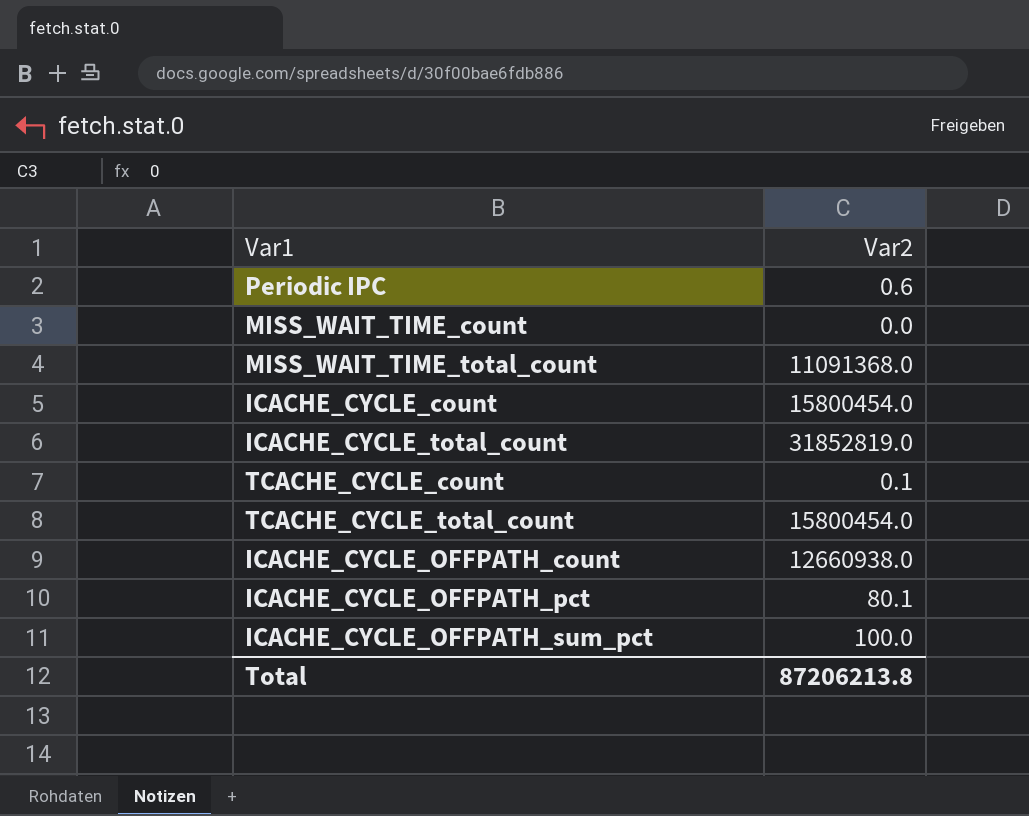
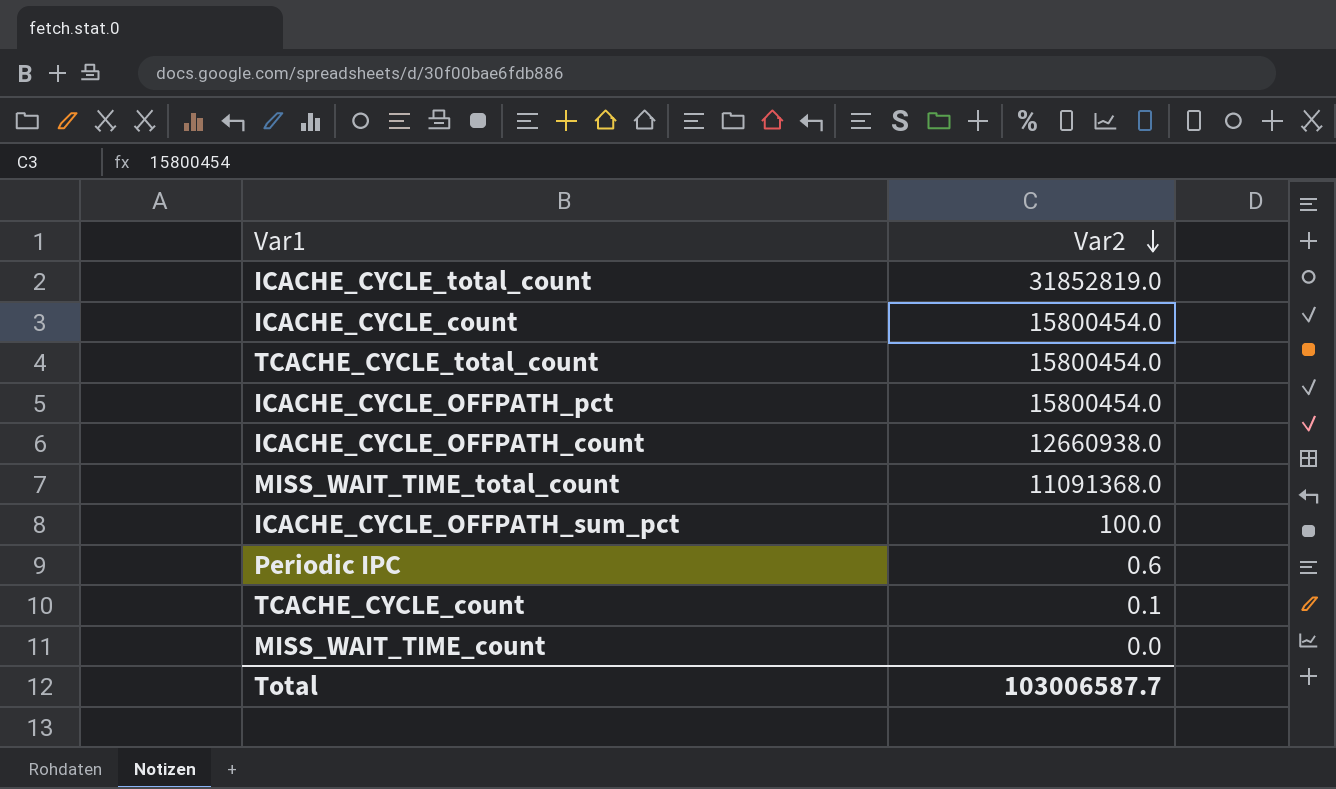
row order: none -> Var2 descending
ICACHE_CYCLE_OFFPATH_pct | Var2: 80.1 -> 15800454.0
Total | Var2: 87206213.8 -> 103006587.7

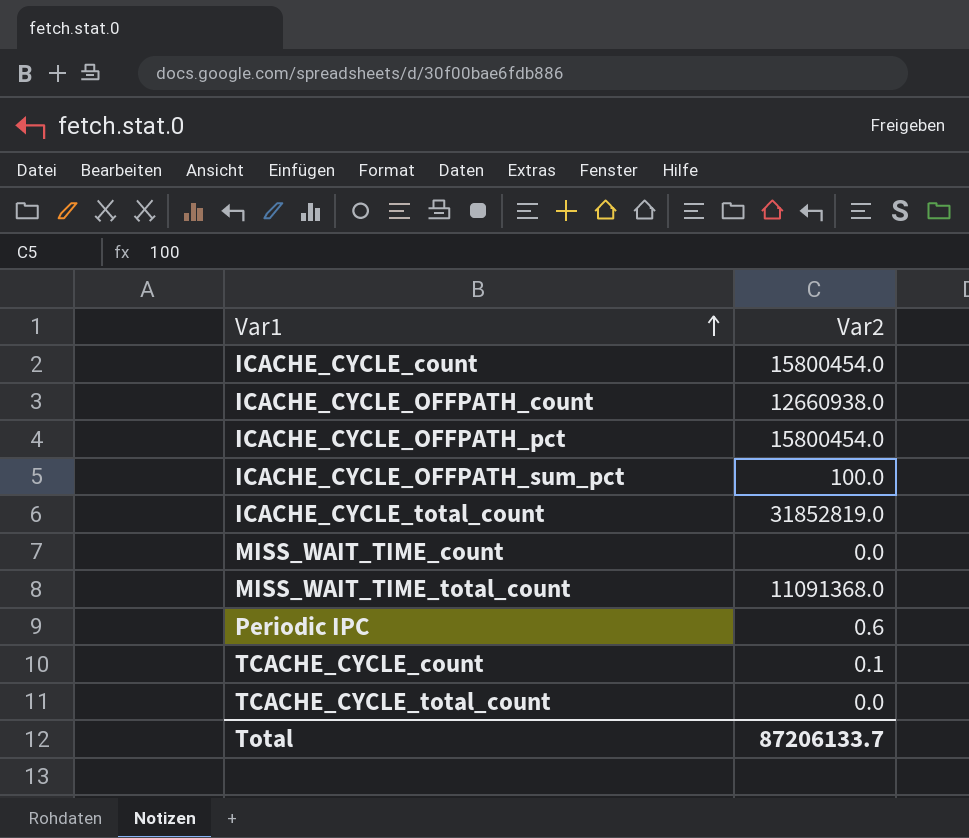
row order: Var2 descending -> Var1 ascending
TCACHE_CYCLE_total_count | Var2: 15800454.0 -> 0.0
Total | Var2: 103006587.7 -> 87206133.7

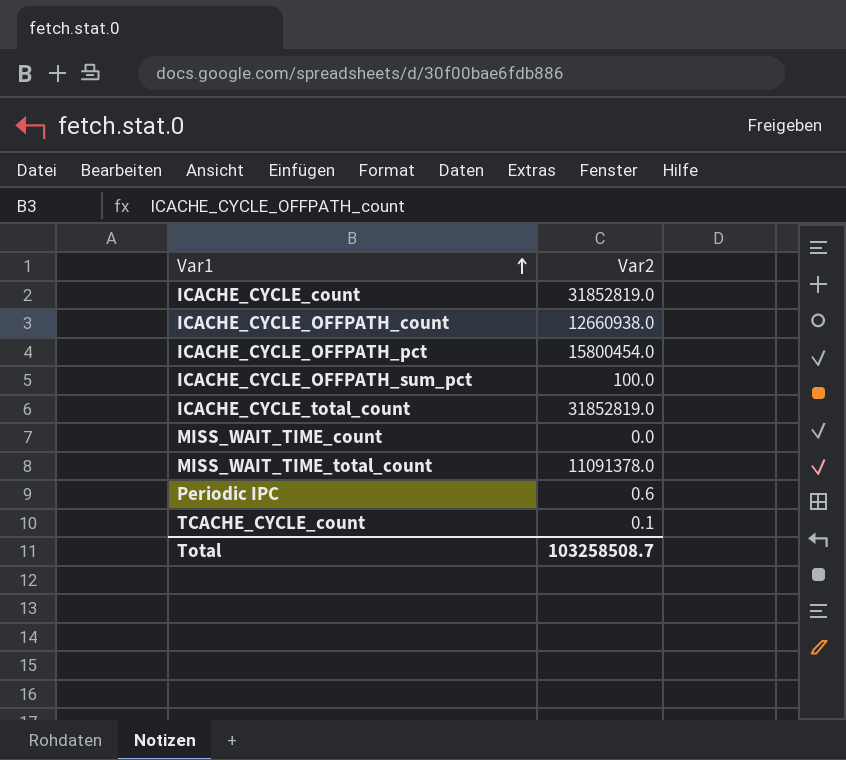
row TCACHE_CYCLE_total_count: 0.0 -> none
ICACHE_CYCLE_count | Var2: 15800454.0 -> 31852819.0
MISS_WAIT_TIME_total_count | Var2: 11091368.0 -> 11091378.0
Total | Var2: 87206133.7 -> 103258508.7

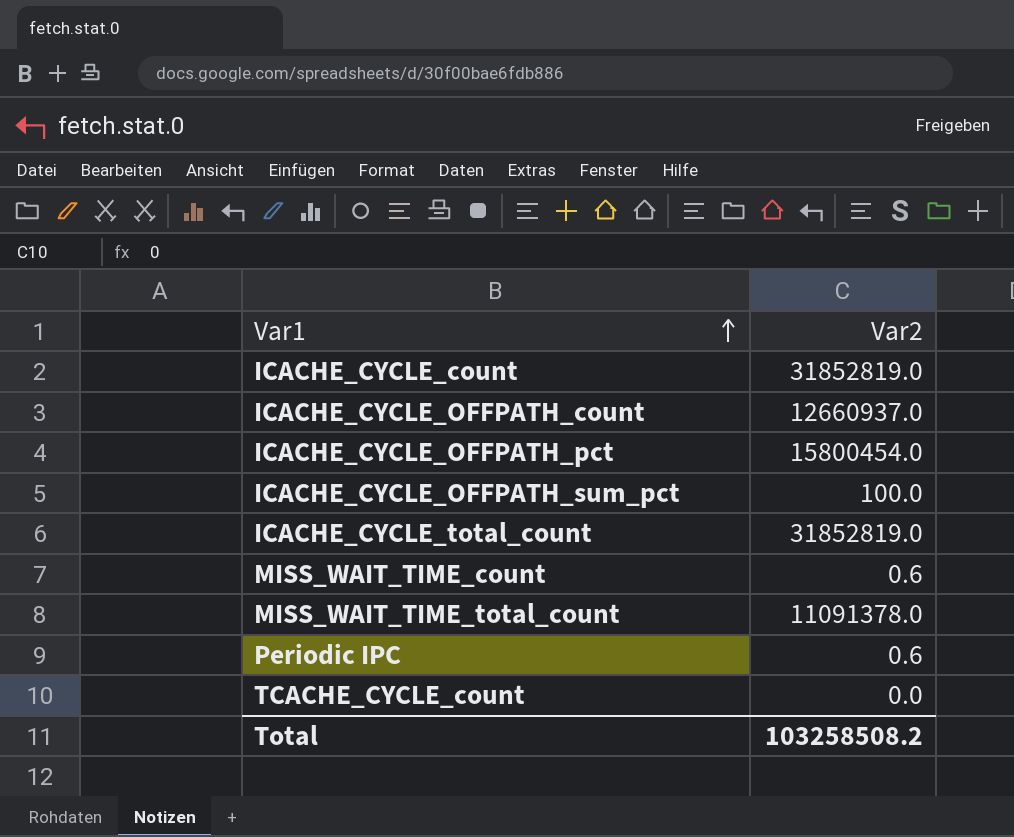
ICACHE_CYCLE_OFFPATH_count | Var2: 12660938.0 -> 12660937.0
MISS_WAIT_TIME_count | Var2: 0.0 -> 0.6
TCACHE_CYCLE_count | Var2: 0.1 -> 0.0
Total | Var2: 103258508.7 -> 103258508.2

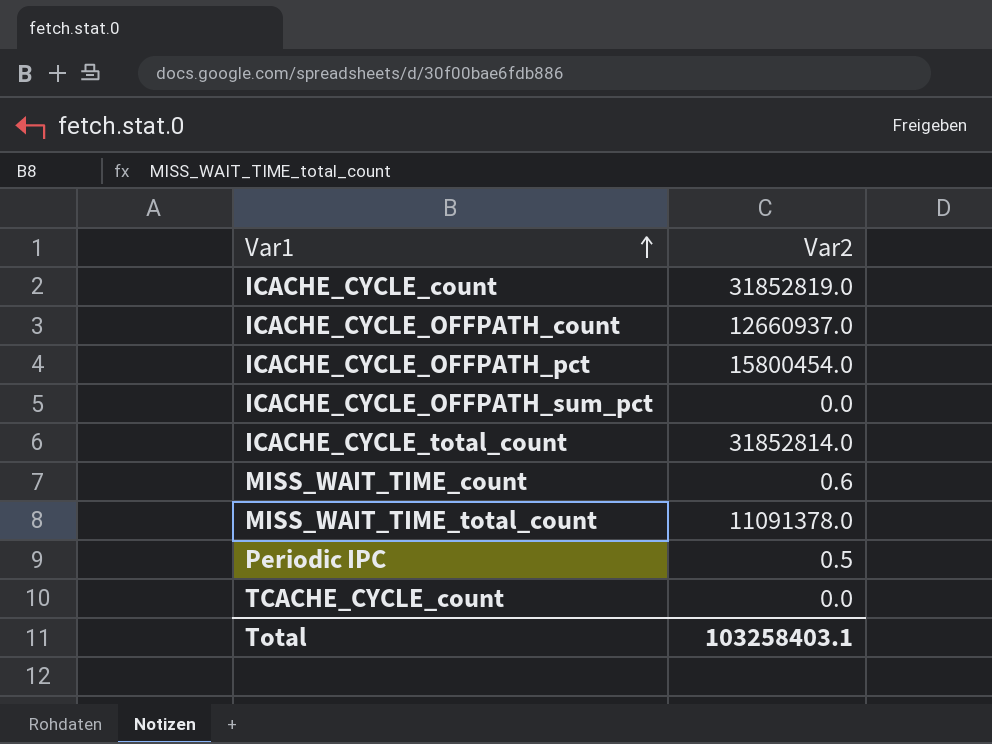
ICACHE_CYCLE_OFFPATH_sum_pct | Var2: 100.0 -> 0.0
ICACHE_CYCLE_total_count | Var2: 31852819.0 -> 31852814.0
Periodic IPC | Var2: 0.6 -> 0.5
Total | Var2: 103258508.2 -> 103258403.1

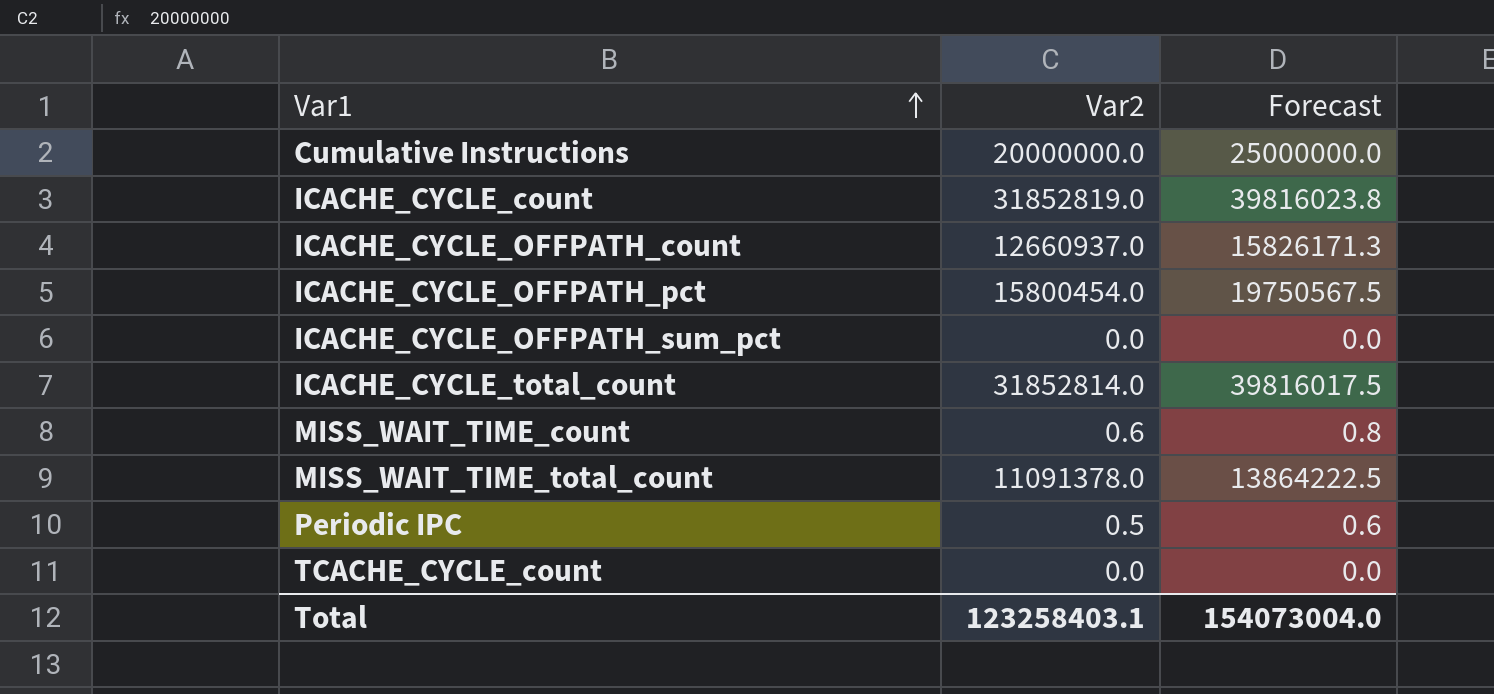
column Forecast | formula: none -> [Var2] * 1.25
row Cumulative Instructions: none -> 20000000.0 | 25000000.0
Total | Var2: 103258403.1 -> 123258403.1

